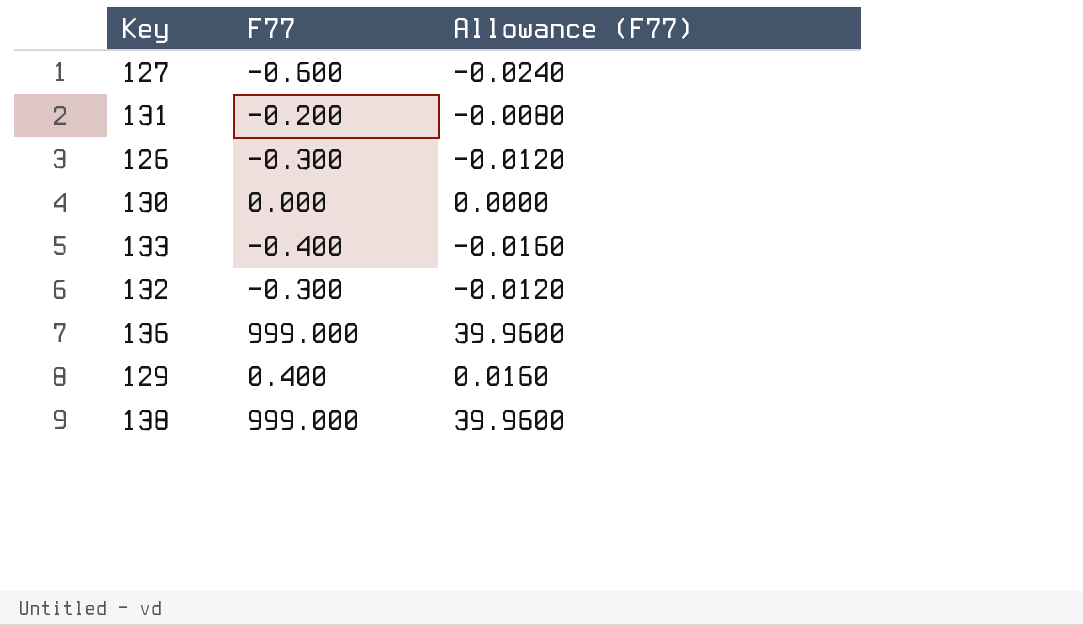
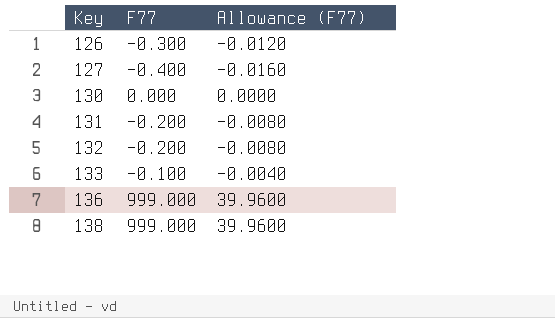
row order: none -> Key ascending
row 129: 0.400 | 0.0160 -> none
127 | F77: -0.600 -> -0.400
127 | Allowance (F77): -0.0240 -> -0.0160
132 | F77: -0.300 -> -0.200
132 | Allowance (F77): -0.0120 -> -0.0080
133 | F77: -0.400 -> -0.100
133 | Allowance (F77): -0.0160 -> -0.0040

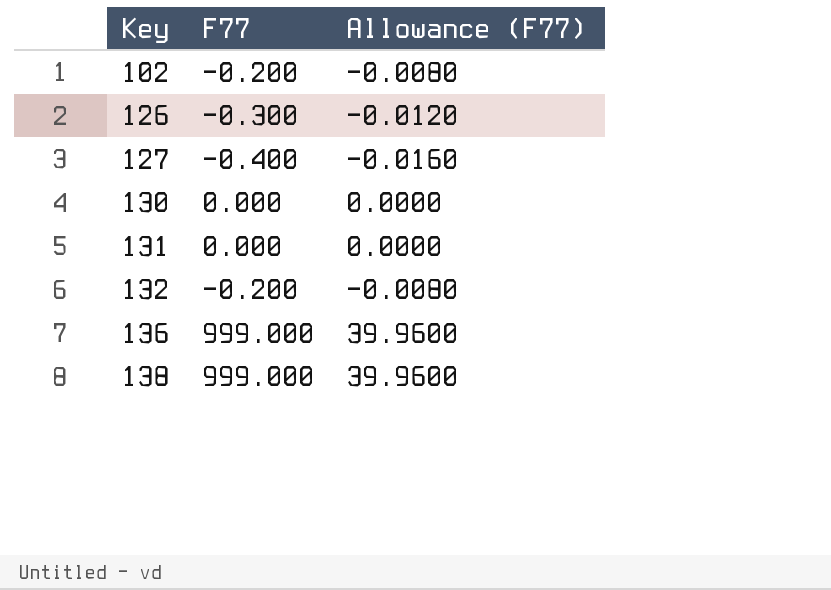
row 133: -0.100 | -0.0040 -> none
row 102: none -> -0.200 | -0.0080
131 | F77: -0.200 -> 0.000
131 | Allowance (F77): -0.0080 -> 0.0000

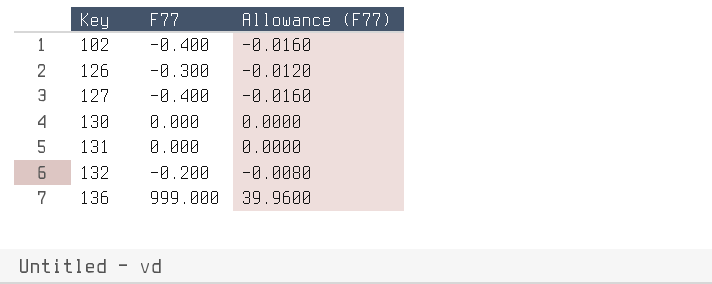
row 138: 999.000 | 39.9600 -> none
102 | F77: -0.200 -> -0.400
102 | Allowance (F77): -0.0080 -> -0.0160

